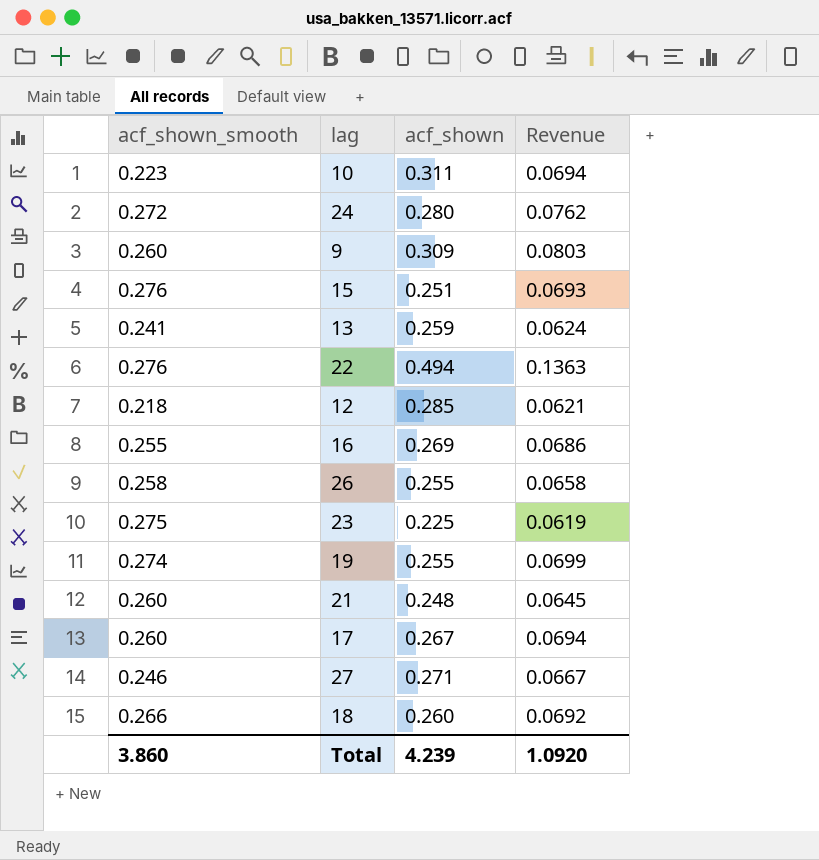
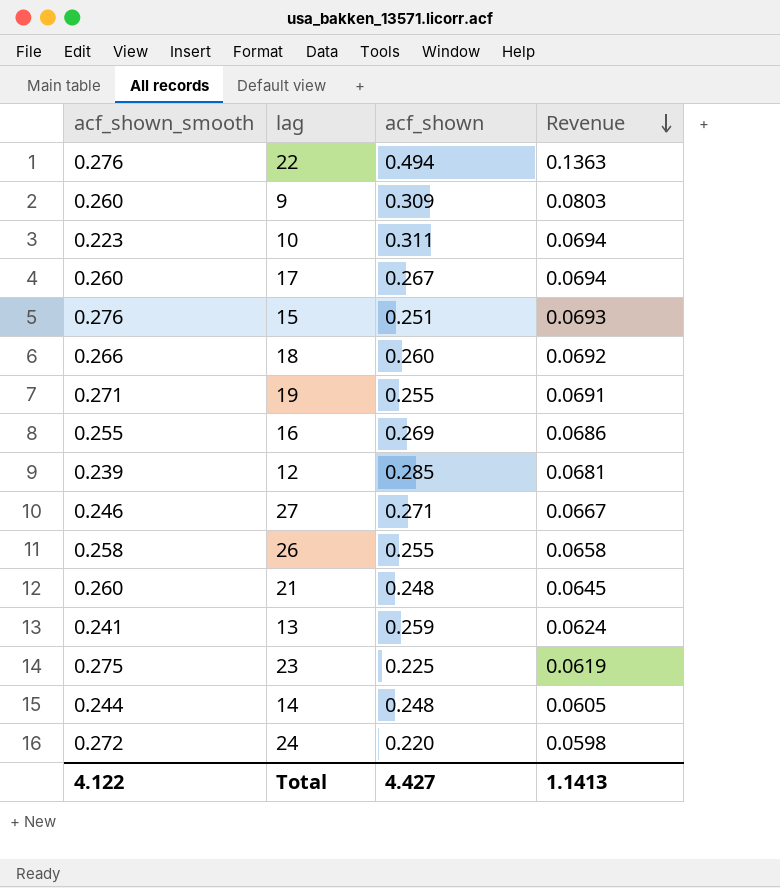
row order: none -> Revenue descending
19 | acf_shown_smooth: 0.274 -> 0.271
19 | Revenue: 0.0699 -> 0.0691
12 | acf_shown_smooth: 0.218 -> 0.239
12 | Revenue: 0.0621 -> 0.0681
row 14: none -> 0.244 | 0.248 | 0.0605
24 | acf_shown: 0.280 -> 0.220
24 | Revenue: 0.0762 -> 0.0598
Total | acf_shown_smooth: 3.860 -> 4.122
Total | acf_shown: 4.239 -> 4.427
Total | Revenue: 1.0920 -> 1.1413

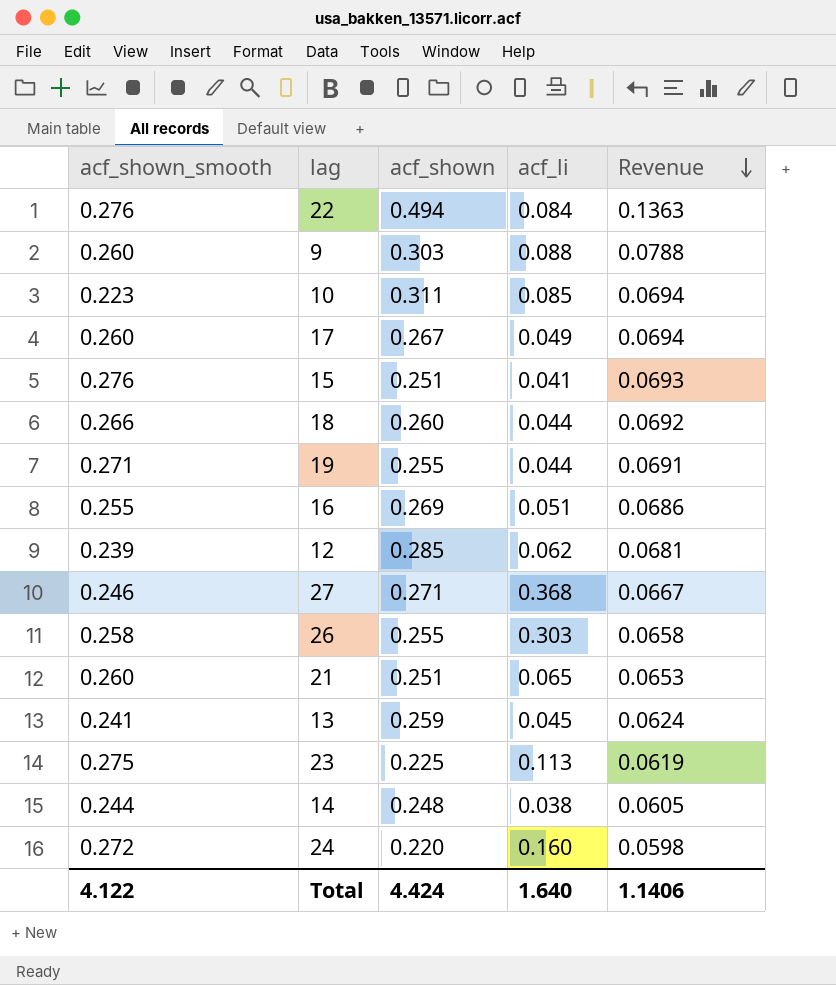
column acf_li | position: none -> 4
9 | acf_shown: 0.309 -> 0.303
9 | Revenue: 0.0803 -> 0.0788
21 | acf_shown: 0.248 -> 0.251
21 | Revenue: 0.0645 -> 0.0653
Total | acf_shown: 4.427 -> 4.424
Total | Revenue: 1.1413 -> 1.1406

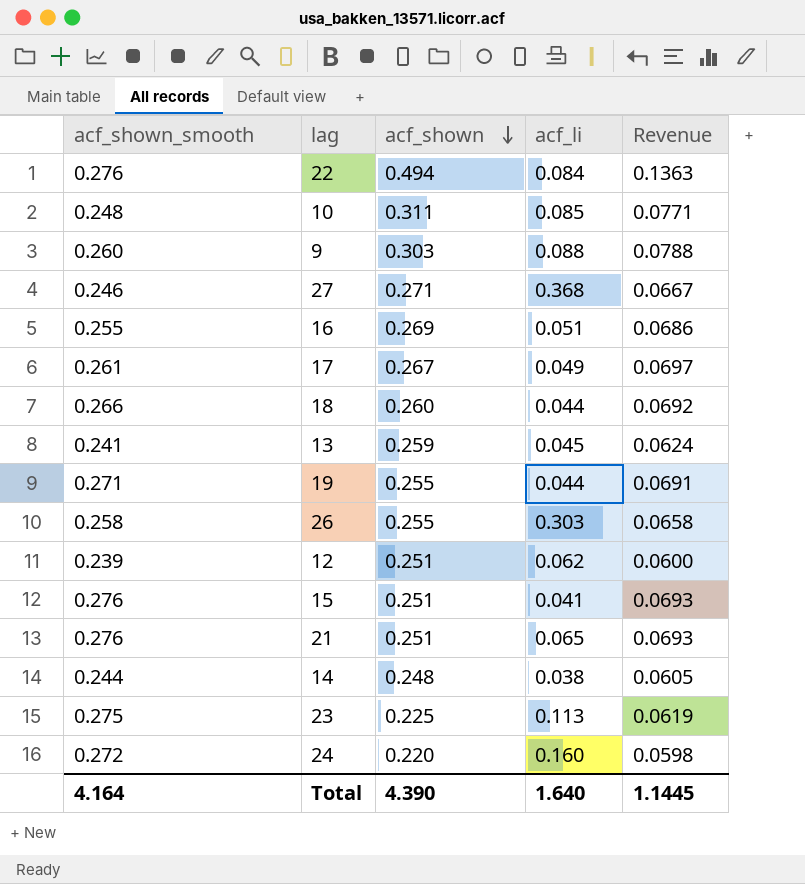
row order: Revenue descending -> acf_shown descending
10 | acf_shown_smooth: 0.223 -> 0.248
10 | Revenue: 0.0694 -> 0.0771
17 | acf_shown_smooth: 0.260 -> 0.261
17 | Revenue: 0.0694 -> 0.0697
12 | acf_shown: 0.285 -> 0.251
12 | Revenue: 0.0681 -> 0.0600
21 | acf_shown_smooth: 0.260 -> 0.276
21 | Revenue: 0.0653 -> 0.0693
Total | acf_shown_smooth: 4.122 -> 4.164
Total | acf_shown: 4.424 -> 4.390
Total | Revenue: 1.1406 -> 1.1445

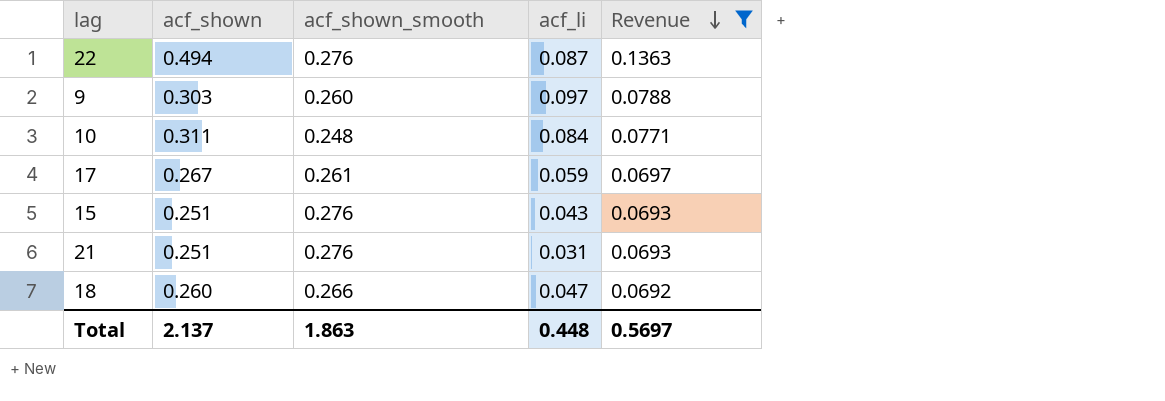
filter: none -> Revenue >= 0.0692
row order: acf_shown descending -> Revenue descending
column acf_shown_smooth | position: 1 -> 3
22 | acf_li: 0.084 -> 0.087
9 | acf_li: 0.088 -> 0.097
10 | acf_li: 0.085 -> 0.084
17 | acf_li: 0.049 -> 0.059
15 | acf_li: 0.041 -> 0.043
21 | acf_li: 0.065 -> 0.031
18 | acf_li: 0.044 -> 0.047
Total | acf_shown: 4.390 -> 2.137
Total | acf_shown_smooth: 4.164 -> 1.863
Total | acf_li: 1.640 -> 0.448
Total | Revenue: 1.1445 -> 0.5697

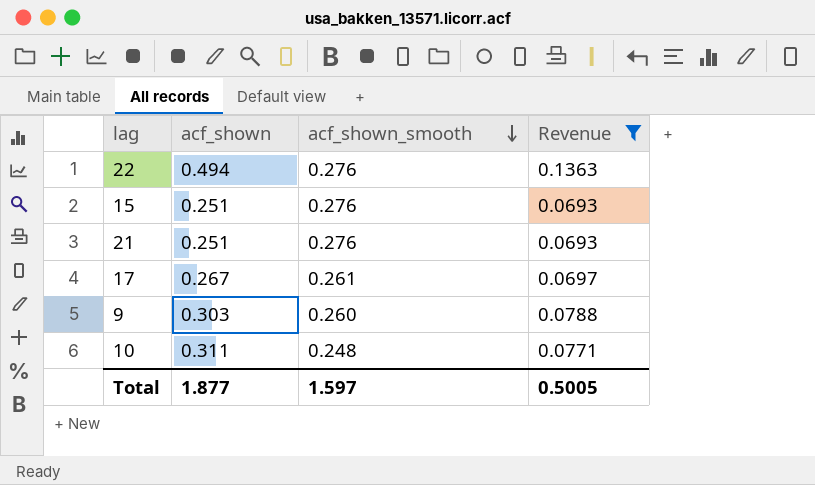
row order: Revenue descending -> acf_shown_smooth descending
column acf_li | position: 4 -> none
row 18: 0.260 | 0.266 | 0.047 | 0.0692 -> none
Total | acf_shown: 2.137 -> 1.877
Total | acf_shown_smooth: 1.863 -> 1.597
Total | Revenue: 0.5697 -> 0.5005

